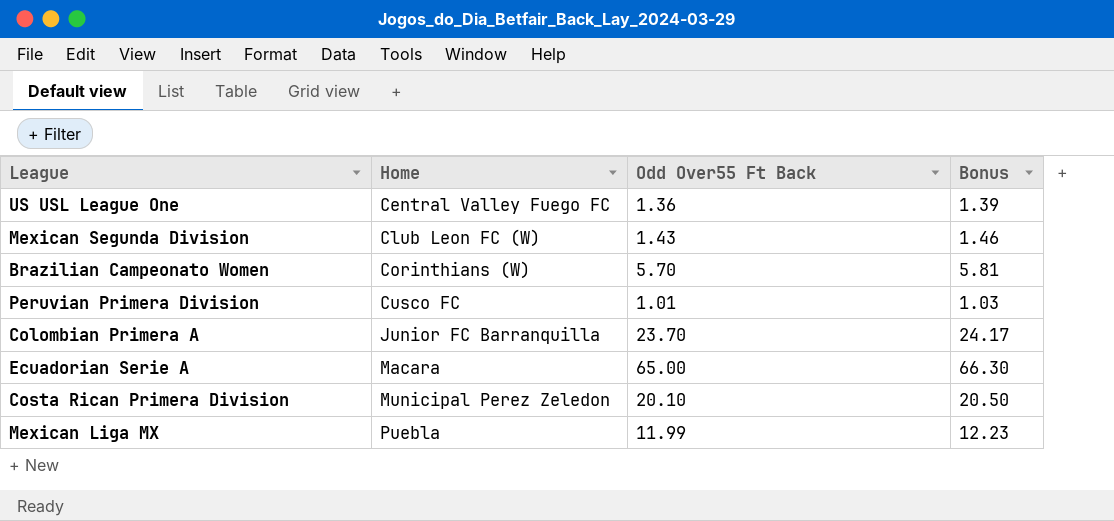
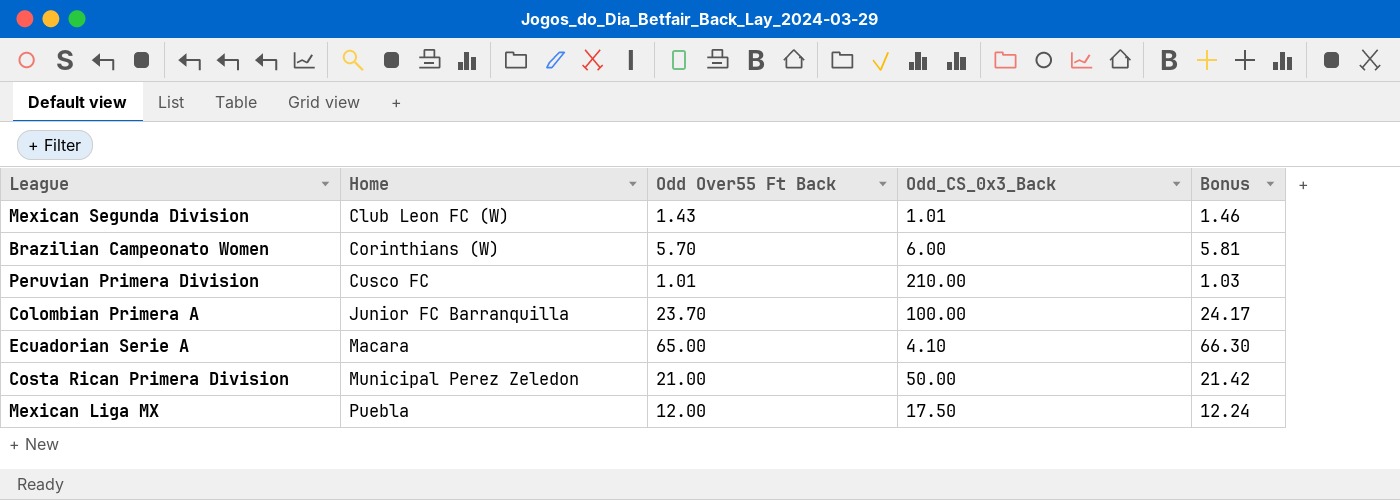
column Odd_CS_0x3_Back | position: none -> 4
row US USL League One: Central Valley Fuego FC | 1.36 | 1.39 -> none
Costa Rican Primera Division | Odd Over55 Ft Back: 20.10 -> 21.00
Costa Rican Primera Division | Bonus: 20.50 -> 21.42
Mexican Liga MX | Odd Over55 Ft Back: 11.99 -> 12.00
Mexican Liga MX | Bonus: 12.23 -> 12.24

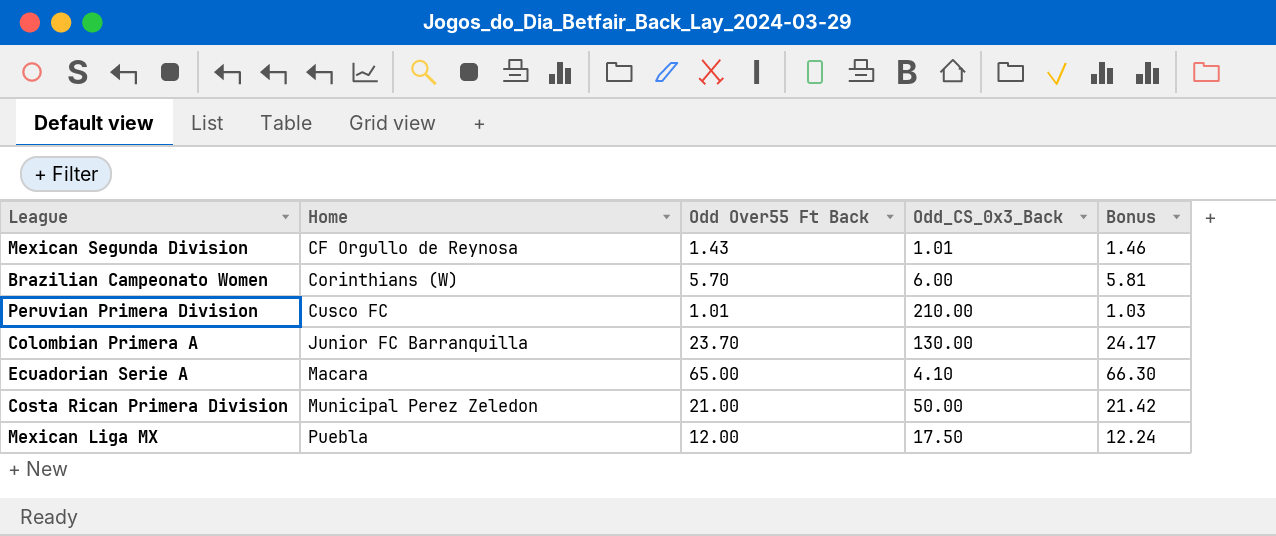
Mexican Segunda Division | Home: Club Leon FC (W) -> CF Orgullo de Reynosa
Colombian Primera A | Odd_CS_0x3_Back: 100.00 -> 130.00

